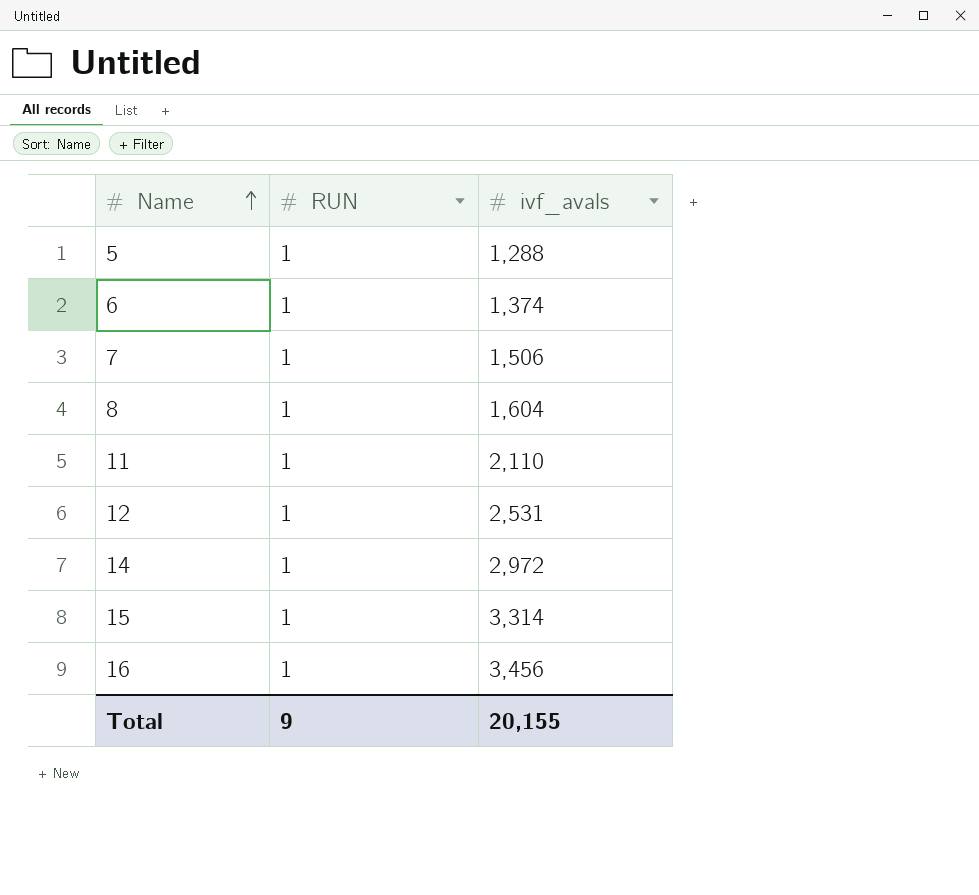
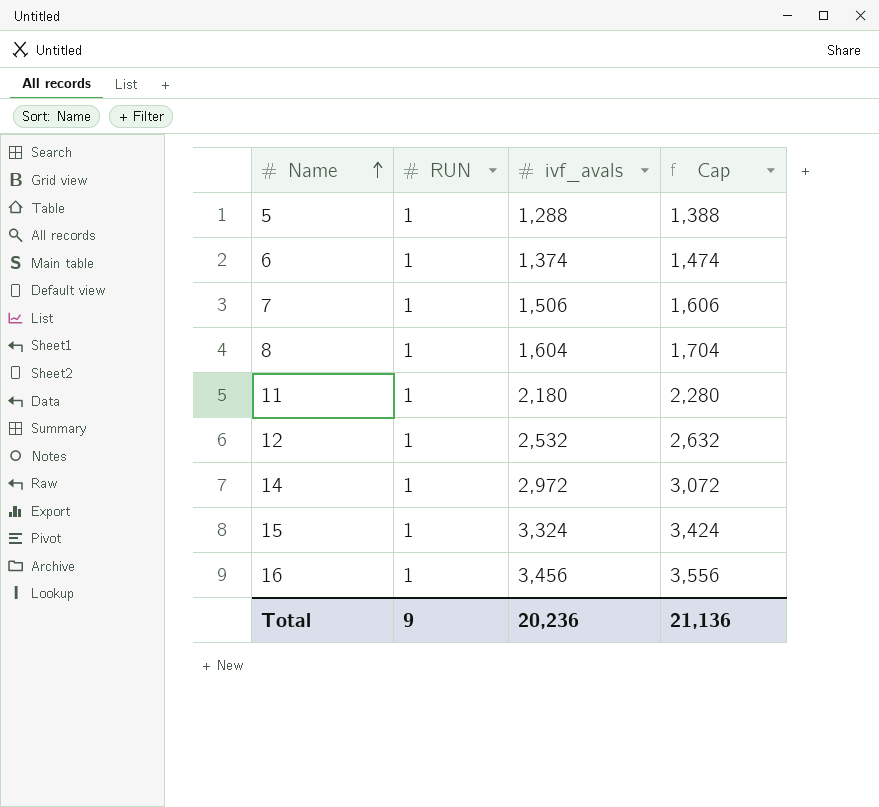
column Cap | formula: none -> [ivf_avals] + 100
11 | ivf_avals: 2,110 -> 2,180
12 | ivf_avals: 2,531 -> 2,532
15 | ivf_avals: 3,314 -> 3,324
Total | ivf_avals: 20,155 -> 20,236

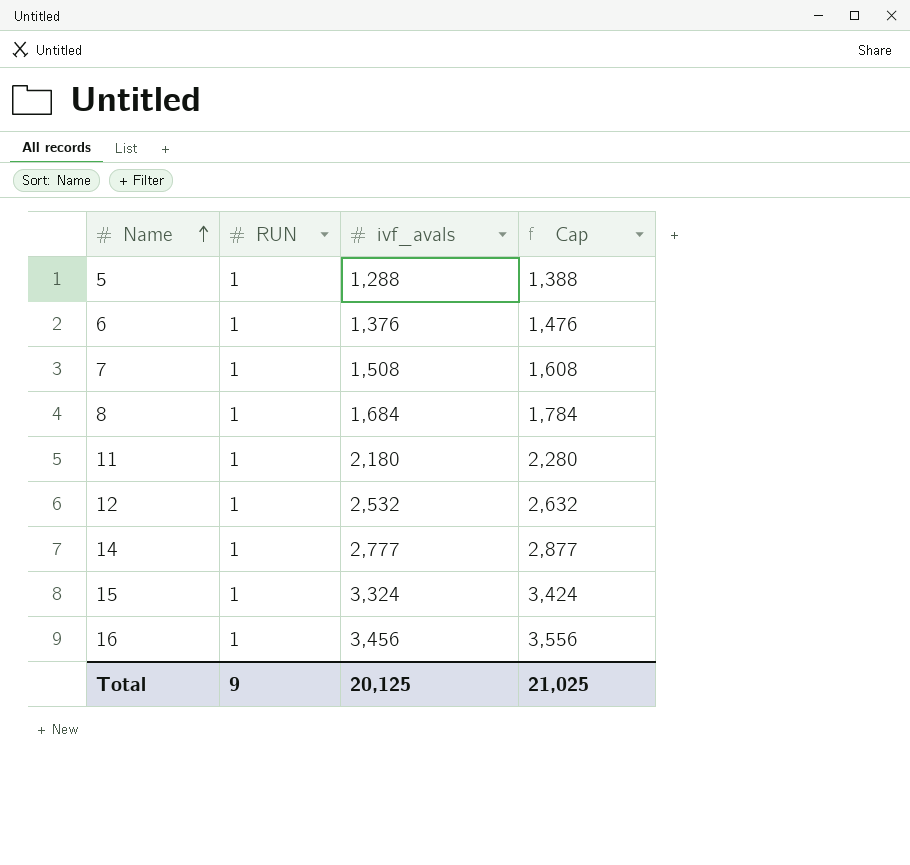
6 | ivf_avals: 1,374 -> 1,376
6 | Cap: 1,474 -> 1,476
7 | ivf_avals: 1,506 -> 1,508
7 | Cap: 1,606 -> 1,608
8 | ivf_avals: 1,604 -> 1,684
8 | Cap: 1,704 -> 1,784
14 | ivf_avals: 2,972 -> 2,777
14 | Cap: 3,072 -> 2,877
Total | ivf_avals: 20,236 -> 20,125
Total | Cap: 21,136 -> 21,025

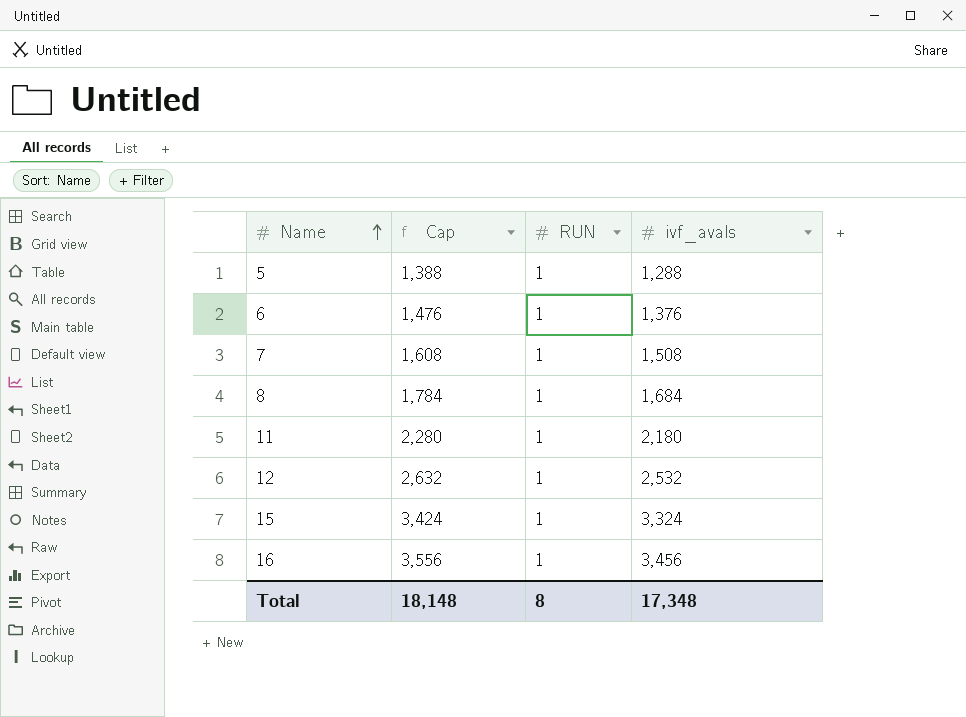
column Cap | position: 4 -> 2
row 14: 1 | 2,777 | 2,877 -> none
Total | Cap: 21,025 -> 18,148
Total | RUN: 9 -> 8
Total | ivf_avals: 20,125 -> 17,348

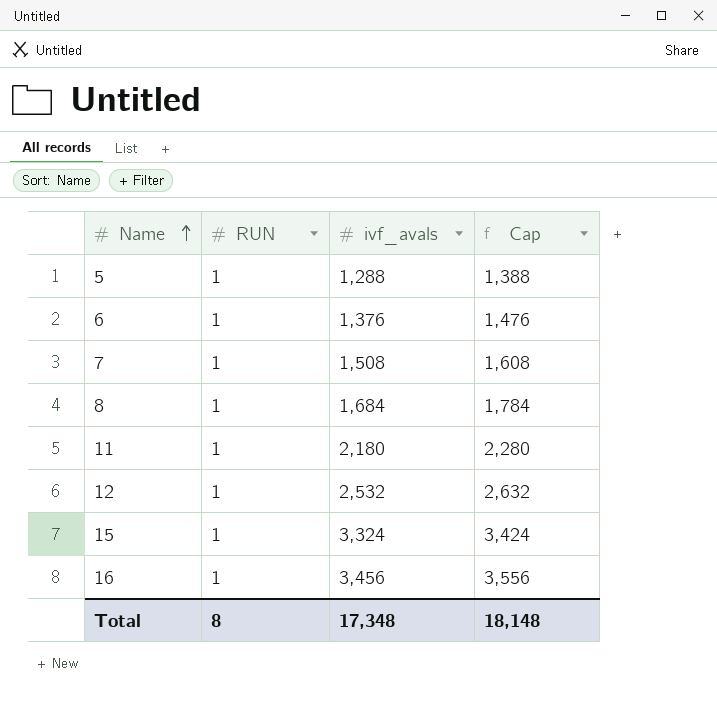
column Cap | position: 2 -> 4

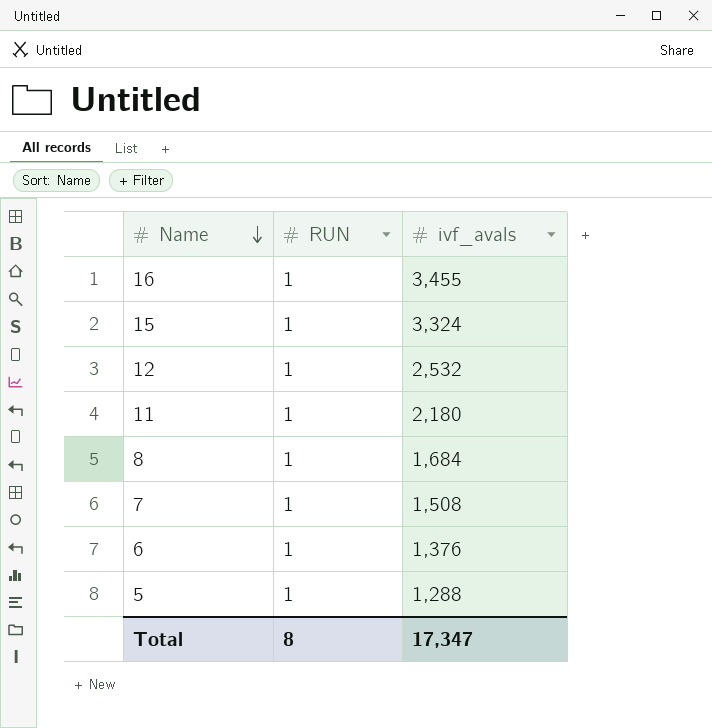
row order: Name ascending -> Name descending
column Cap | formula: [ivf_avals] + 100 -> none
16 | ivf_avals: 3,456 -> 3,455
Total | ivf_avals: 17,348 -> 17,347

